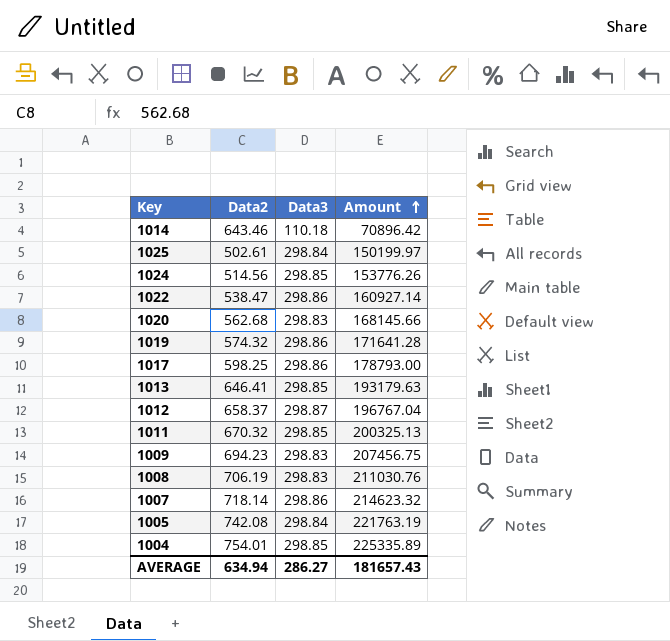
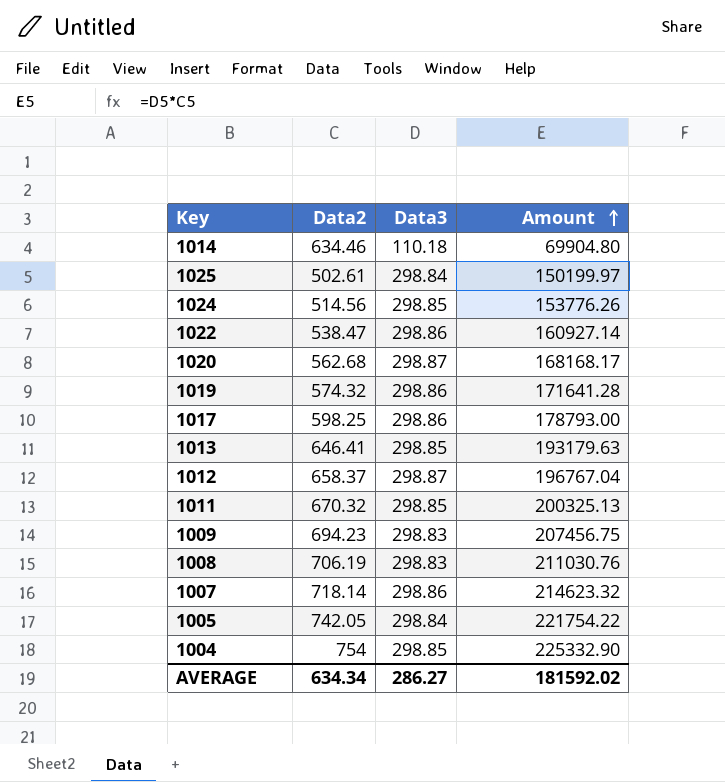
1014 | Data2: 643.46 -> 634.46
1014 | Amount: 70896.42 -> 69904.80
1020 | Data3: 298.83 -> 298.87
1020 | Amount: 168145.66 -> 168168.17
1005 | Data2: 742.08 -> 742.05
1005 | Amount: 221763.19 -> 221754.22
1004 | Data2: 754.01 -> 754
1004 | Amount: 225335.89 -> 225332.90
AVERAGE | Data2: 634.94 -> 634.34
AVERAGE | Amount: 181657.43 -> 181592.02

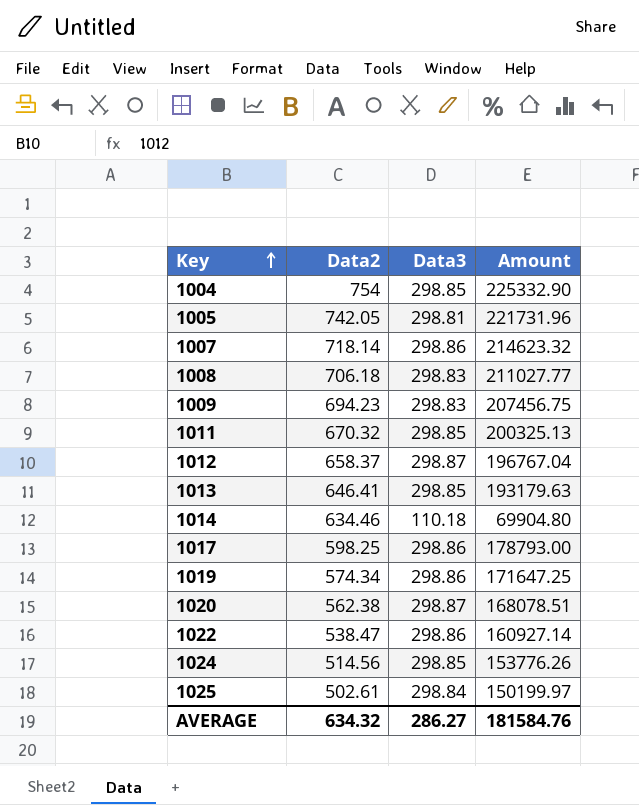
row order: Amount ascending -> Key ascending
1005 | Data3: 298.84 -> 298.81
1005 | Amount: 221754.22 -> 221731.96
1008 | Data2: 706.19 -> 706.18
1008 | Amount: 211030.76 -> 211027.77
1019 | Data2: 574.32 -> 574.34
1019 | Amount: 171641.28 -> 171647.25
1020 | Data2: 562.68 -> 562.38
1020 | Amount: 168168.17 -> 168078.51
AVERAGE | Data2: 634.34 -> 634.32
AVERAGE | Amount: 181592.02 -> 181584.76

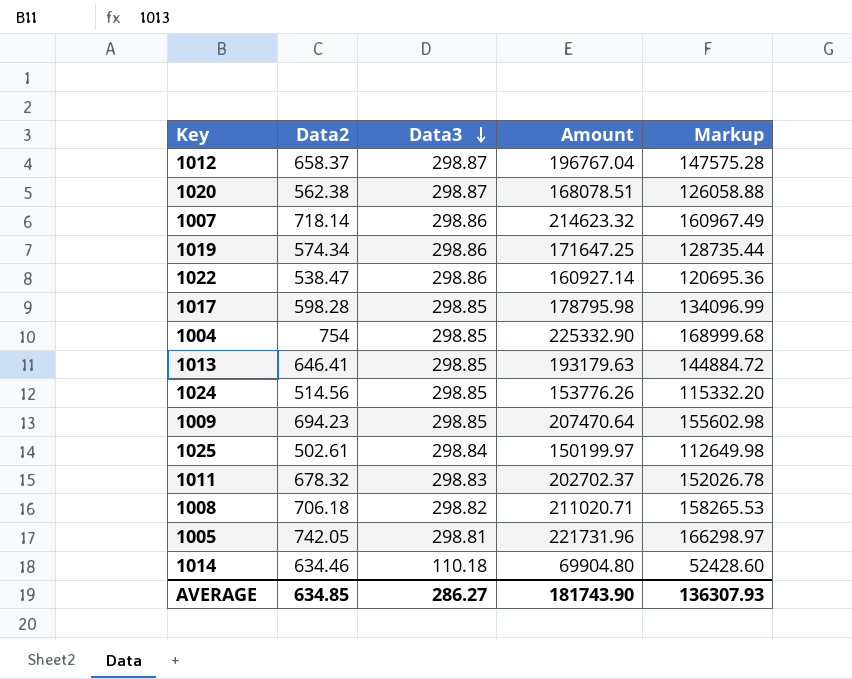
row order: Key ascending -> Data3 descending
column Markup | formula: none -> [Amount] * 0.75
1017 | Data2: 598.25 -> 598.28
1017 | Data3: 298.86 -> 298.85
1017 | Amount: 178793.00 -> 178795.98
1009 | Data3: 298.83 -> 298.85
1009 | Amount: 207456.75 -> 207470.64
1011 | Data2: 670.32 -> 678.32
1011 | Data3: 298.85 -> 298.83
1011 | Amount: 200325.13 -> 202702.37
1008 | Data3: 298.83 -> 298.82
1008 | Amount: 211027.77 -> 211020.71
AVERAGE | Data2: 634.32 -> 634.85
AVERAGE | Amount: 181584.76 -> 181743.90

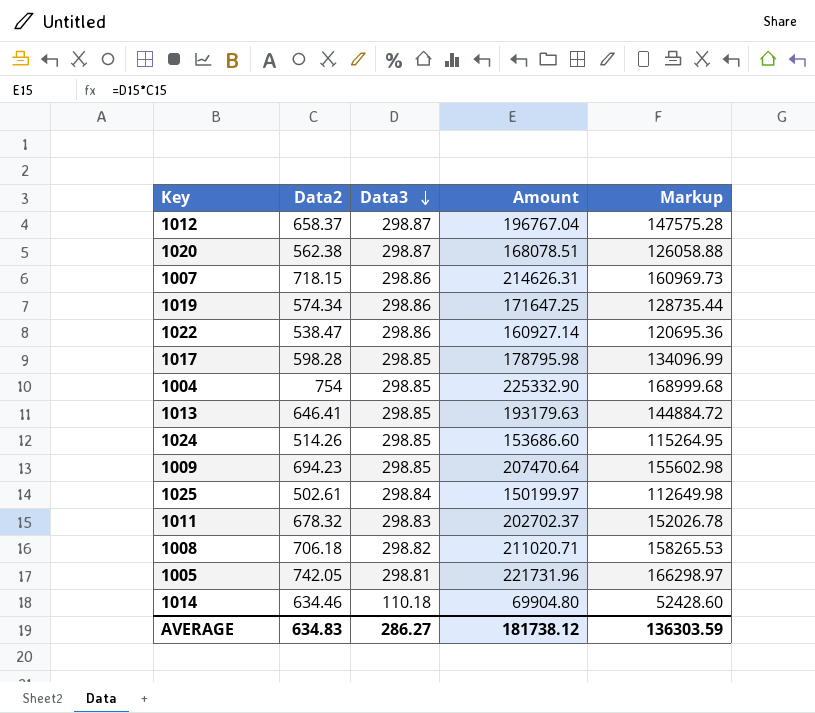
1007 | Data2: 718.14 -> 718.15
1007 | Amount: 214623.32 -> 214626.31
1007 | Markup: 160967.49 -> 160969.73
1024 | Data2: 514.56 -> 514.26
1024 | Amount: 153776.26 -> 153686.60
1024 | Markup: 115332.20 -> 115264.95
AVERAGE | Data2: 634.85 -> 634.83
AVERAGE | Amount: 181743.90 -> 181738.12
AVERAGE | Markup: 136307.93 -> 136303.59

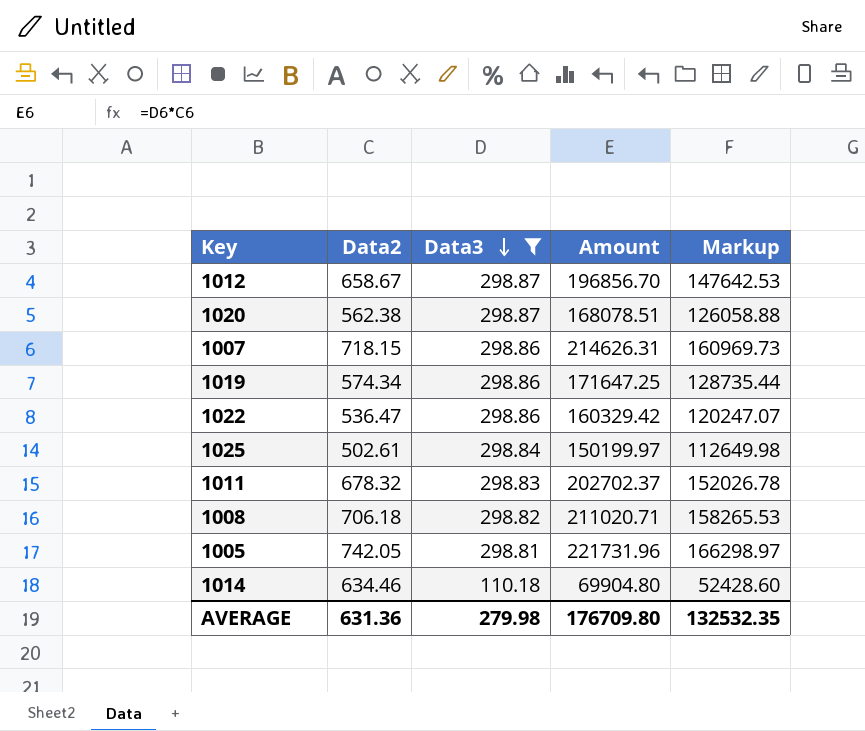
filter: none -> Data3 != 298.85
1012 | Data2: 658.37 -> 658.67
1012 | Amount: 196767.04 -> 196856.70
1012 | Markup: 147575.28 -> 147642.53
1022 | Data2: 538.47 -> 536.47
1022 | Amount: 160927.14 -> 160329.42
1022 | Markup: 120695.36 -> 120247.07
AVERAGE | Data2: 634.83 -> 631.36
AVERAGE | Data3: 286.27 -> 279.98
AVERAGE | Amount: 181738.12 -> 176709.80
AVERAGE | Markup: 136303.59 -> 132532.35

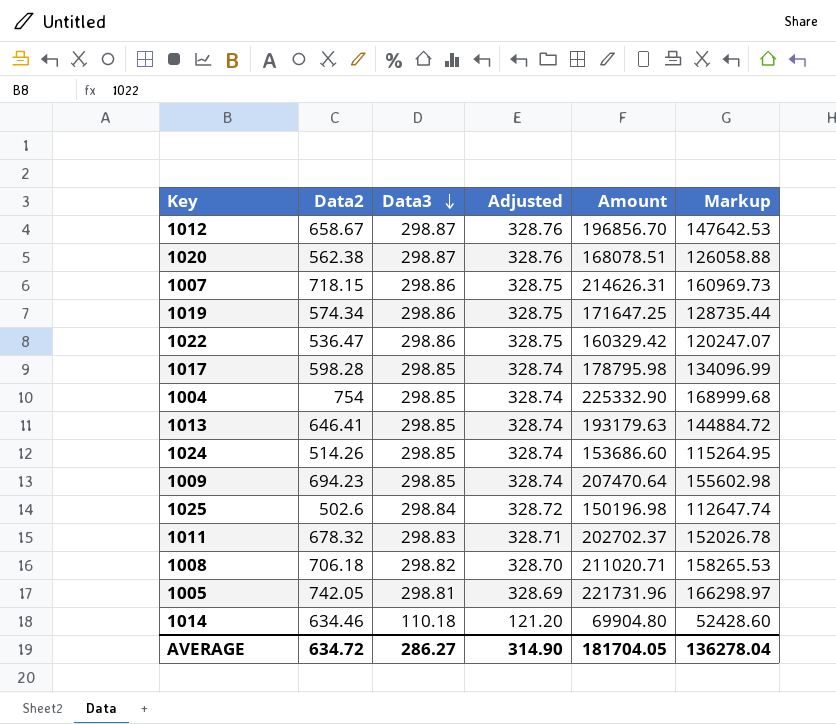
filter: Data3 != 298.85 -> none
column Adjusted | formula: none -> [Data3] * 1.1
1025 | Data2: 502.61 -> 502.6
1025 | Amount: 150199.97 -> 150196.98
1025 | Markup: 112649.98 -> 112647.74
AVERAGE | Data2: 631.36 -> 634.72
AVERAGE | Data3: 279.98 -> 286.27
AVERAGE | Amount: 176709.80 -> 181704.05
AVERAGE | Markup: 132532.35 -> 136278.04

